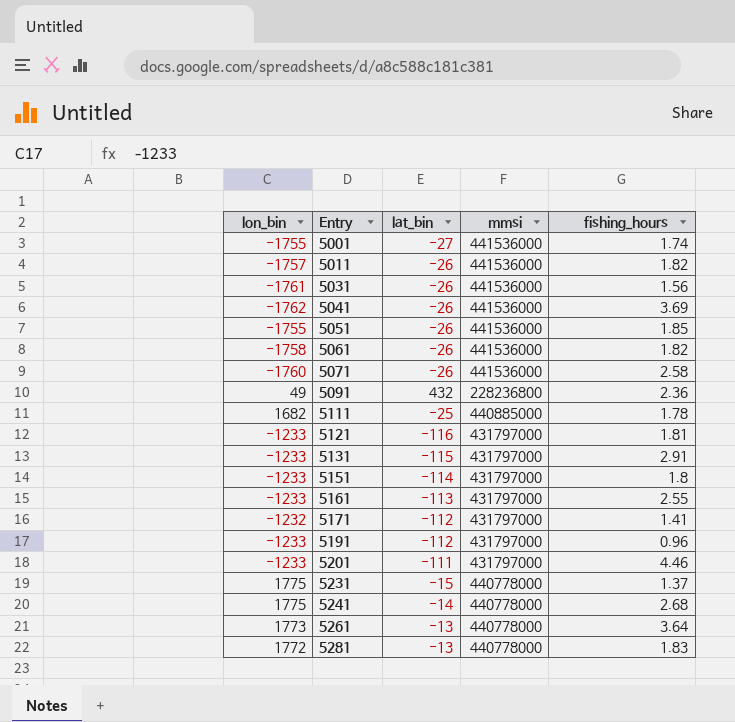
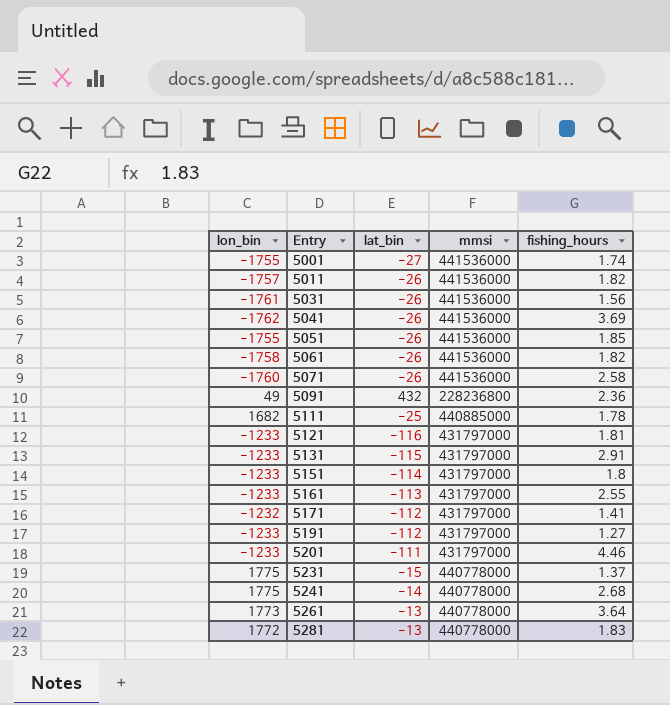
5191 | fishing_hours: 0.96 -> 1.27

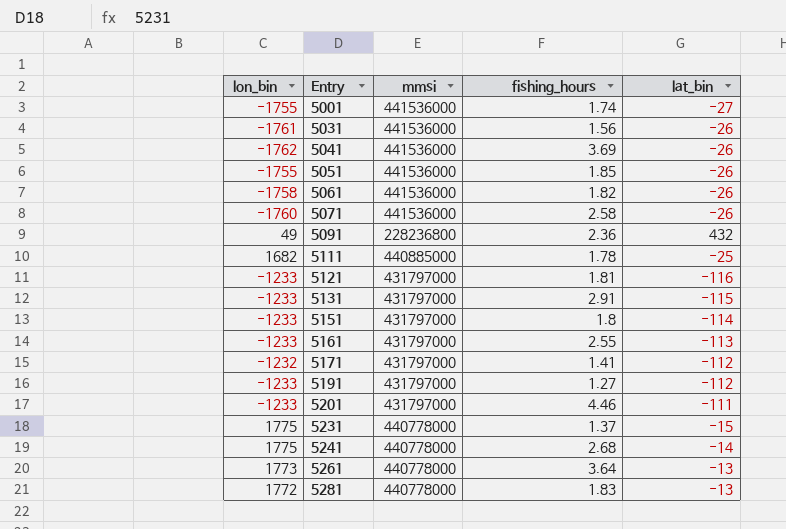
column lat_bin | position: 3 -> 5
row 5011: -1757 | -26 | 441536000 | 1.82 -> none

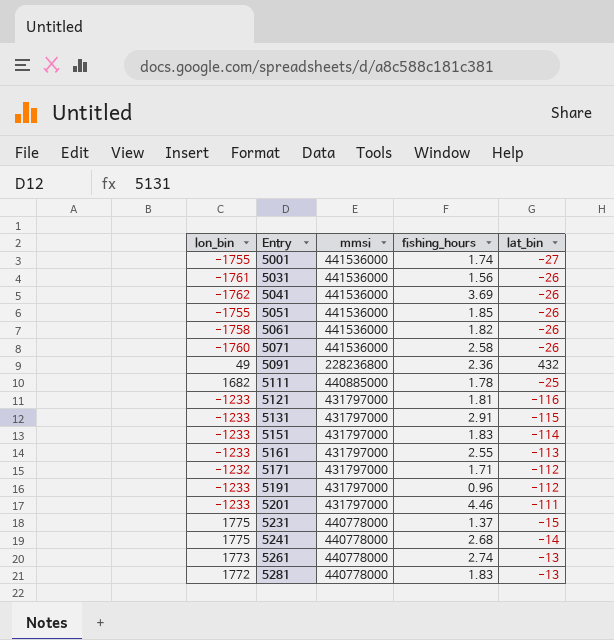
5151 | fishing_hours: 1.8 -> 1.83
5171 | fishing_hours: 1.41 -> 1.71
5191 | fishing_hours: 1.27 -> 0.96
5261 | fishing_hours: 3.64 -> 2.74

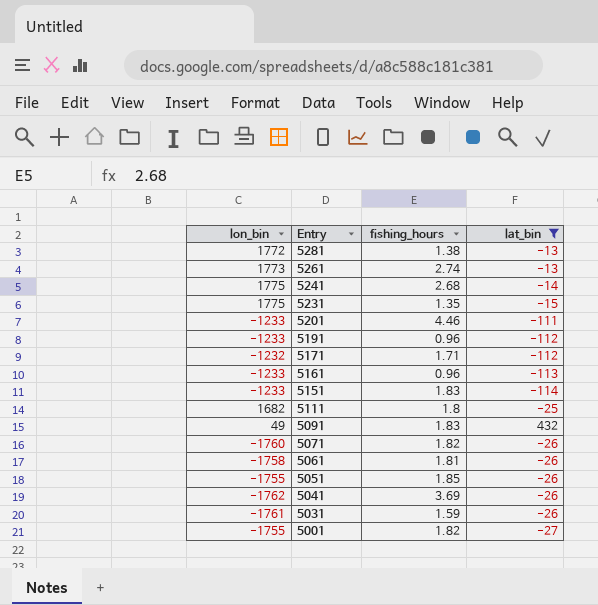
filter: none -> lat_bin >= -114
row order: Entry ascending -> Entry descending
column mmsi | position: 3 -> none
5281 | fishing_hours: 1.83 -> 1.38
5231 | fishing_hours: 1.37 -> 1.35
5161 | fishing_hours: 2.55 -> 0.96
5111 | fishing_hours: 1.78 -> 1.8
5091 | fishing_hours: 2.36 -> 1.83
5071 | fishing_hours: 2.58 -> 1.82
5061 | fishing_hours: 1.82 -> 1.81
5031 | fishing_hours: 1.56 -> 1.59
5001 | fishing_hours: 1.74 -> 1.82

